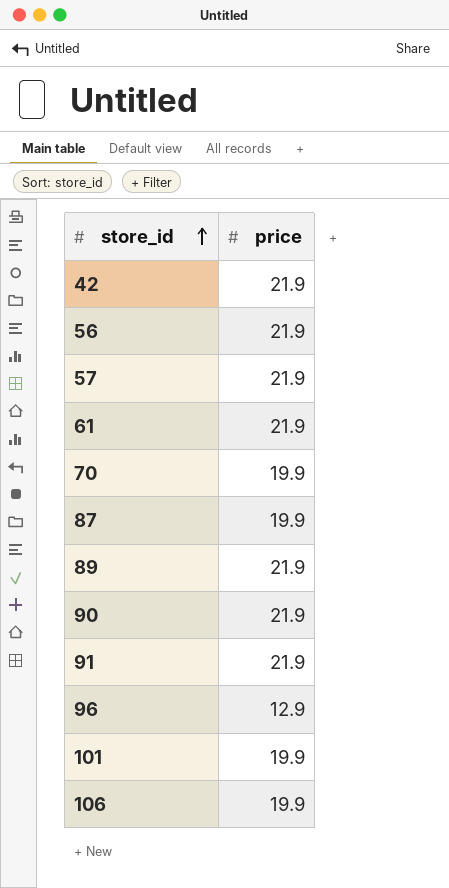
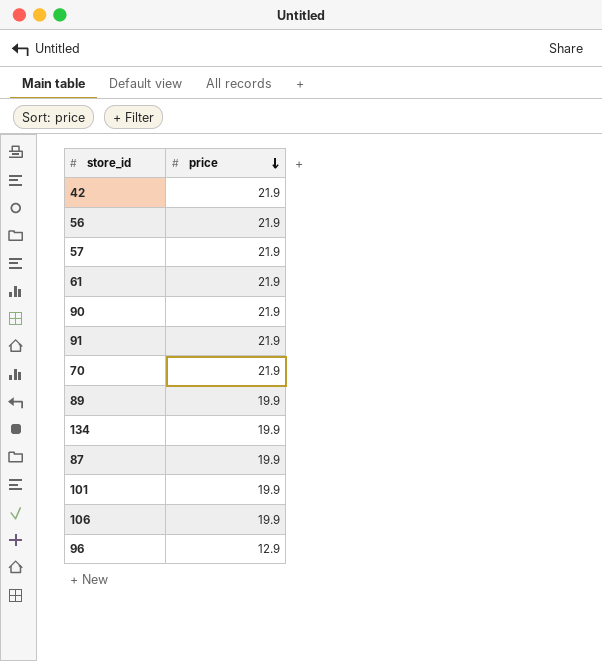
row order: store_id ascending -> price descending
70 | price: 19.9 -> 21.9
89 | price: 21.9 -> 19.9
row 134: none -> 19.9

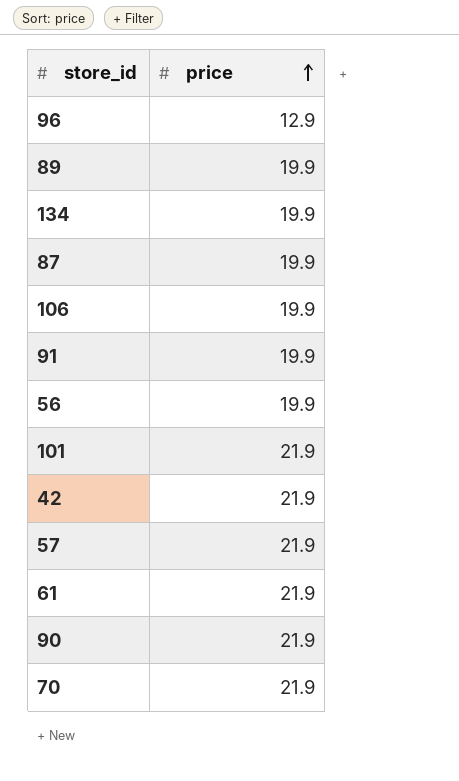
row order: price descending -> price ascending
91 | price: 21.9 -> 19.9
56 | price: 21.9 -> 19.9
101 | price: 19.9 -> 21.9

